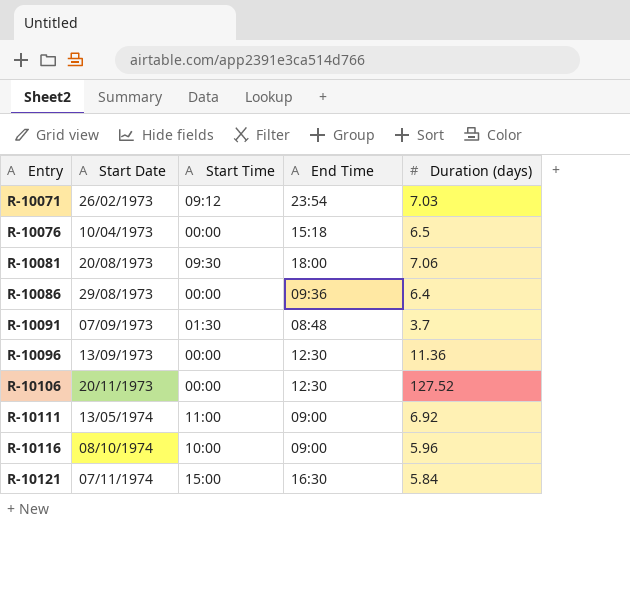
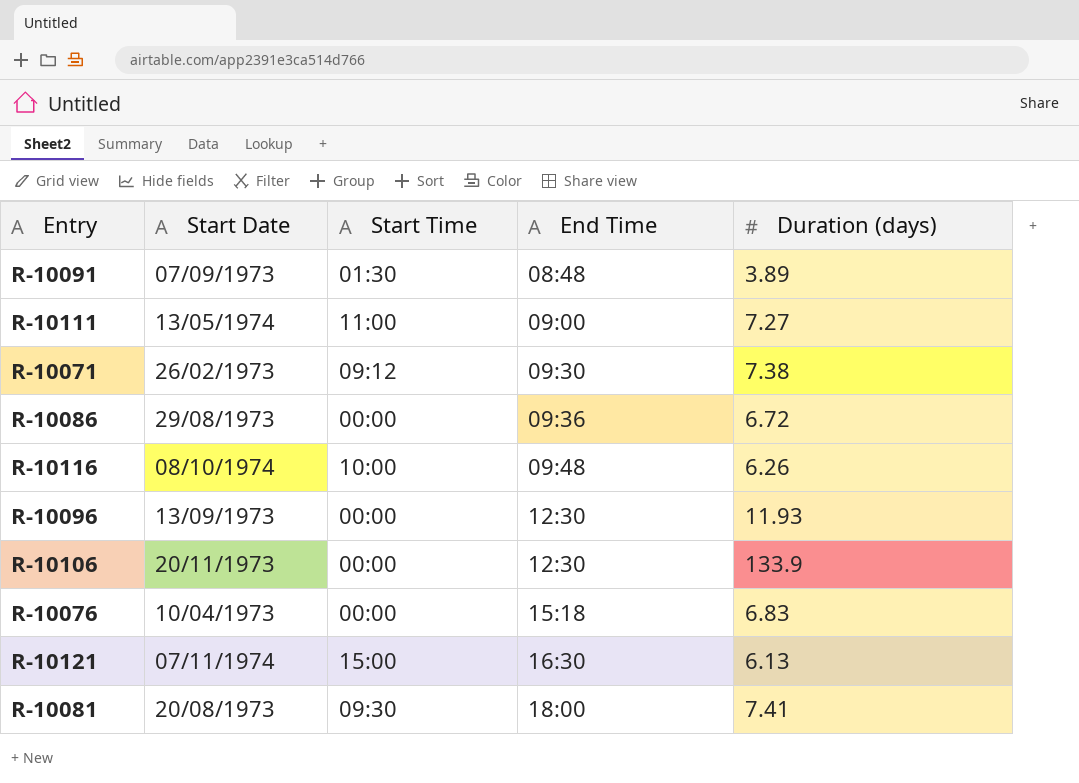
row order: Entry ascending -> End Time ascending
R-10091 | Duration (days): 3.7 -> 3.89
R-10111 | Duration (days): 6.92 -> 7.27
R-10071 | End Time: 23:54 -> 09:30
R-10071 | Duration (days): 7.03 -> 7.38
R-10086 | Duration (days): 6.4 -> 6.72
R-10116 | End Time: 09:00 -> 09:48
R-10116 | Duration (days): 5.96 -> 6.26
R-10096 | Duration (days): 11.36 -> 11.93
R-10106 | Duration (days): 127.52 -> 133.9
R-10076 | Duration (days): 6.5 -> 6.83
R-10121 | Duration (days): 5.84 -> 6.13
R-10081 | Duration (days): 7.06 -> 7.41

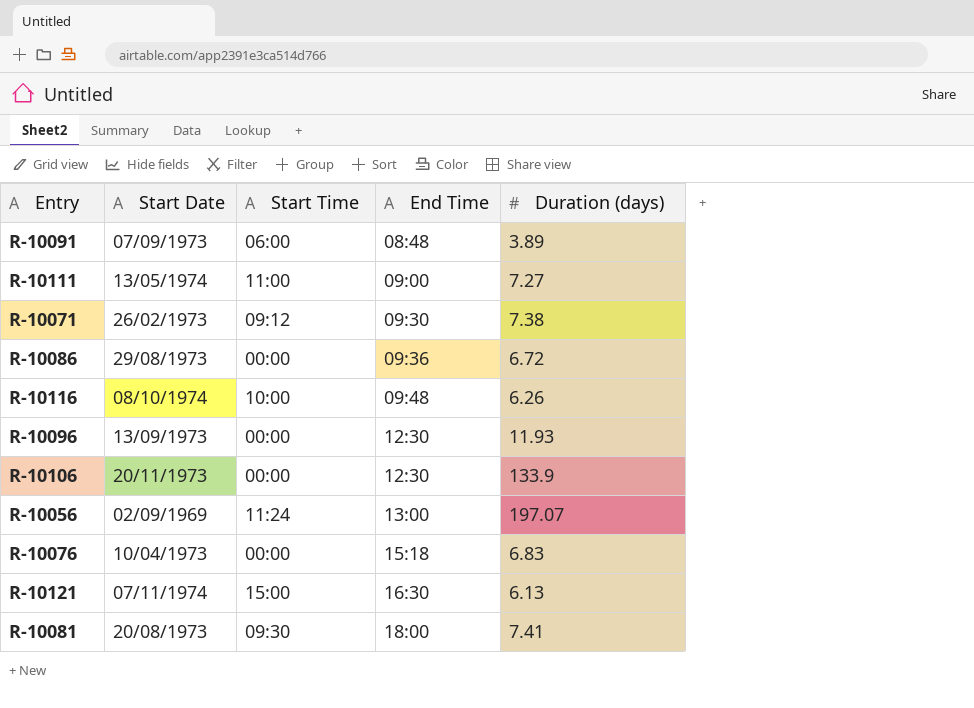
R-10091 | Start Time: 01:30 -> 06:00
row R-10056: none -> 02/09/1969 | 11:24 | 13:00 | 197.07

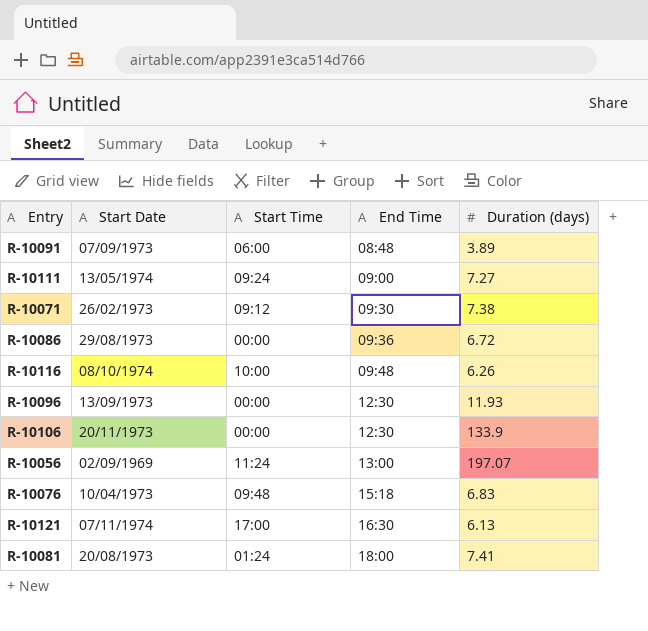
R-10111 | Start Time: 11:00 -> 09:24
R-10076 | Start Time: 00:00 -> 09:48
R-10121 | Start Time: 15:00 -> 17:00
R-10081 | Start Time: 09:30 -> 01:24

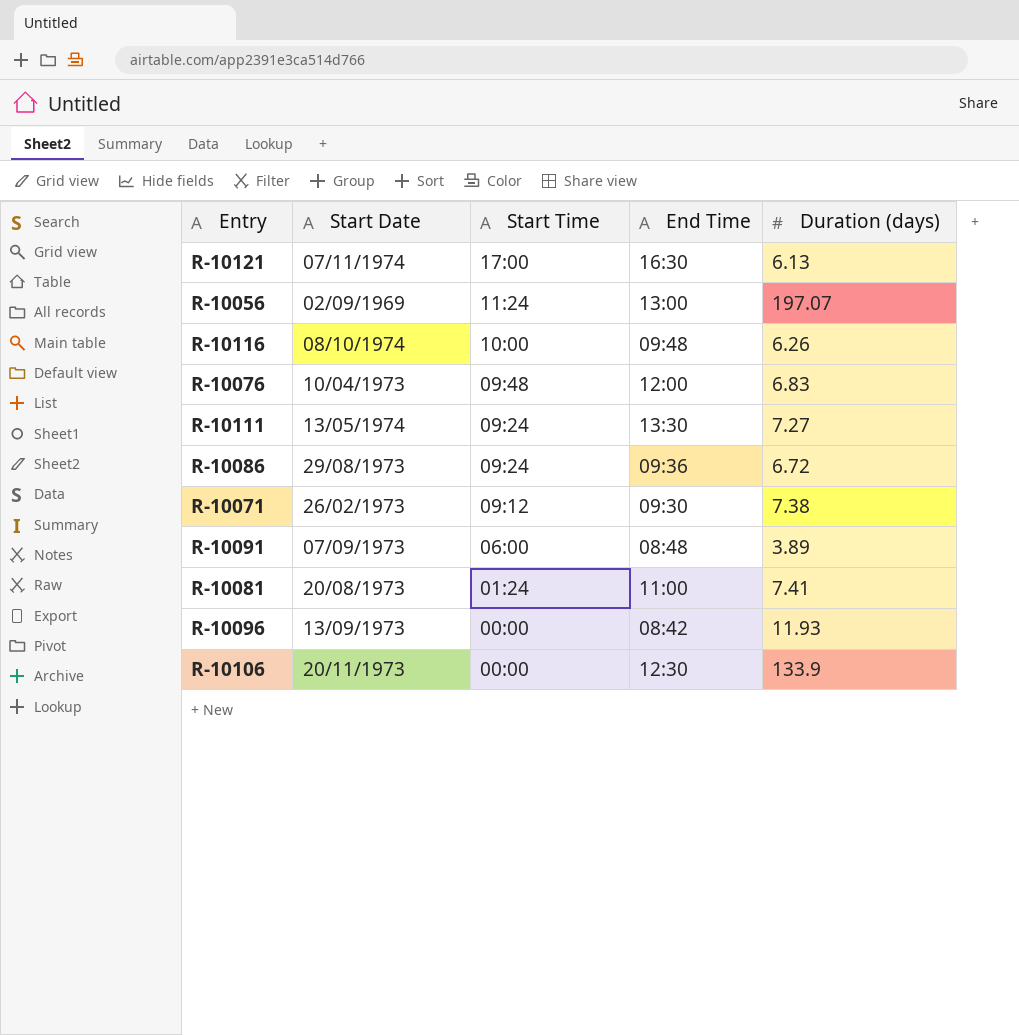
row order: End Time ascending -> Start Time descending
R-10076 | End Time: 15:18 -> 12:00
R-10111 | End Time: 09:00 -> 13:30
R-10086 | Start Time: 00:00 -> 09:24
R-10081 | End Time: 18:00 -> 11:00
R-10096 | End Time: 12:30 -> 08:42

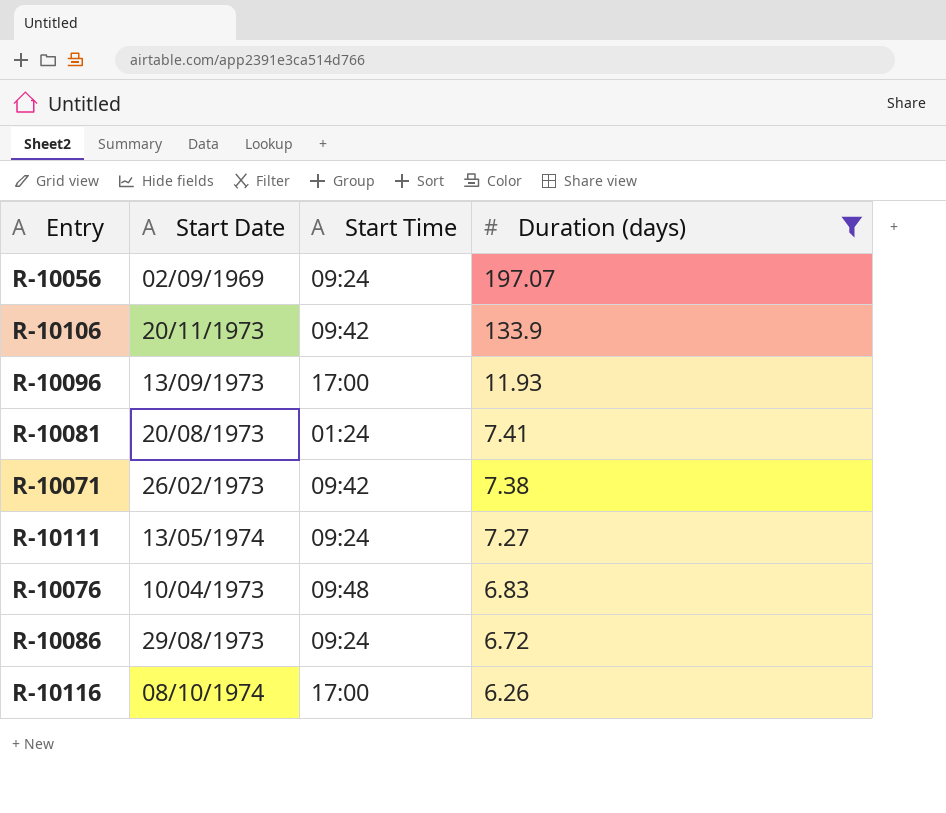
filter: none -> Duration (days) >= 6.26
row order: Start Time descending -> Duration (days) descending
column End Time | position: 4 -> none
R-10056 | Start Time: 11:24 -> 09:24
R-10106 | Start Time: 00:00 -> 09:42
R-10096 | Start Time: 00:00 -> 17:00
R-10071 | Start Time: 09:12 -> 09:42
R-10116 | Start Time: 10:00 -> 17:00

